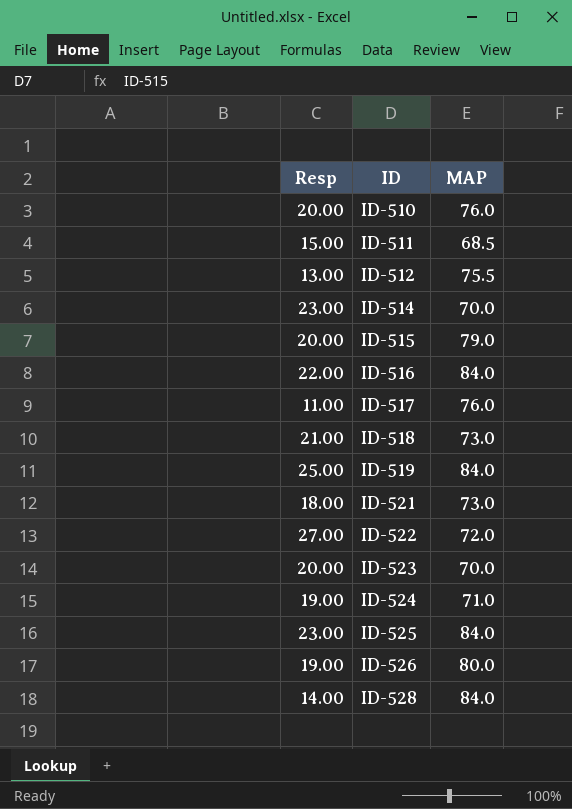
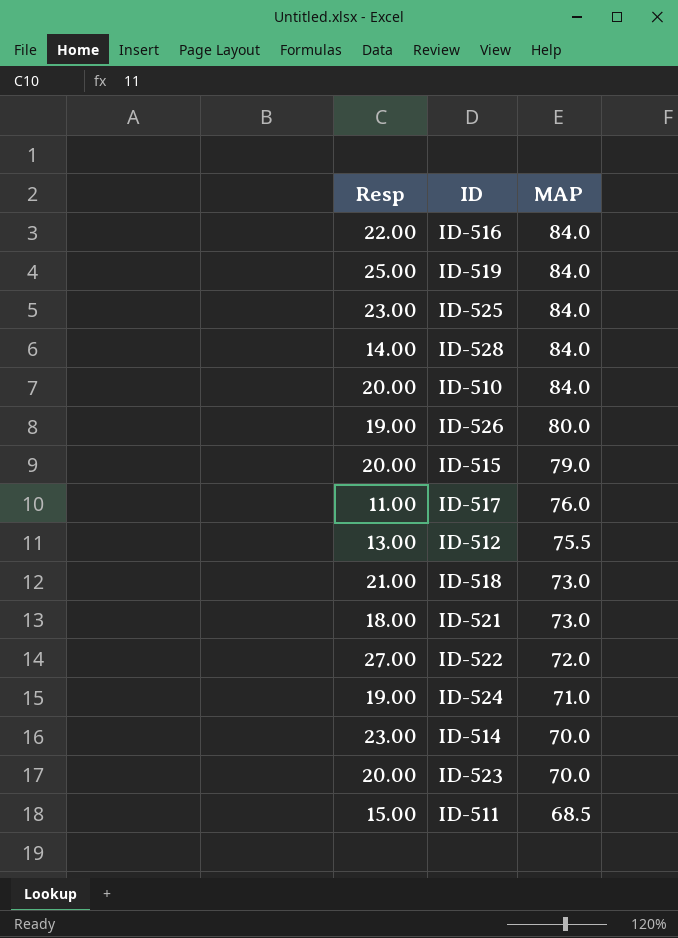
row order: ID ascending -> MAP descending
ID-510 | MAP: 76.0 -> 84.0

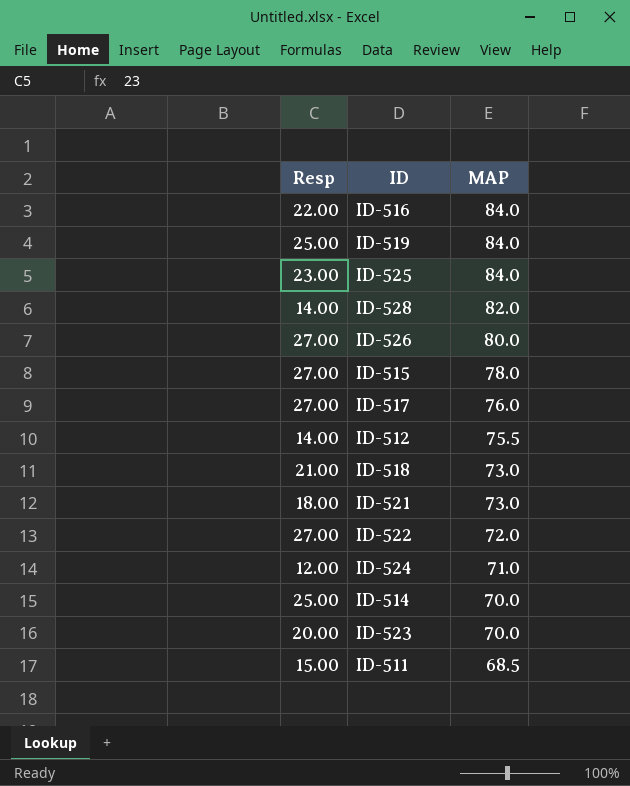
row ID-510: 20.00 | 84.0 -> none
ID-528 | MAP: 84.0 -> 82.0
ID-526 | Resp: 19.00 -> 27.00
ID-515 | Resp: 20.00 -> 27.00
ID-515 | MAP: 79.0 -> 78.0
ID-517 | Resp: 11.00 -> 27.00
ID-512 | Resp: 13.00 -> 14.00
ID-524 | Resp: 19.00 -> 12.00
ID-514 | Resp: 23.00 -> 25.00

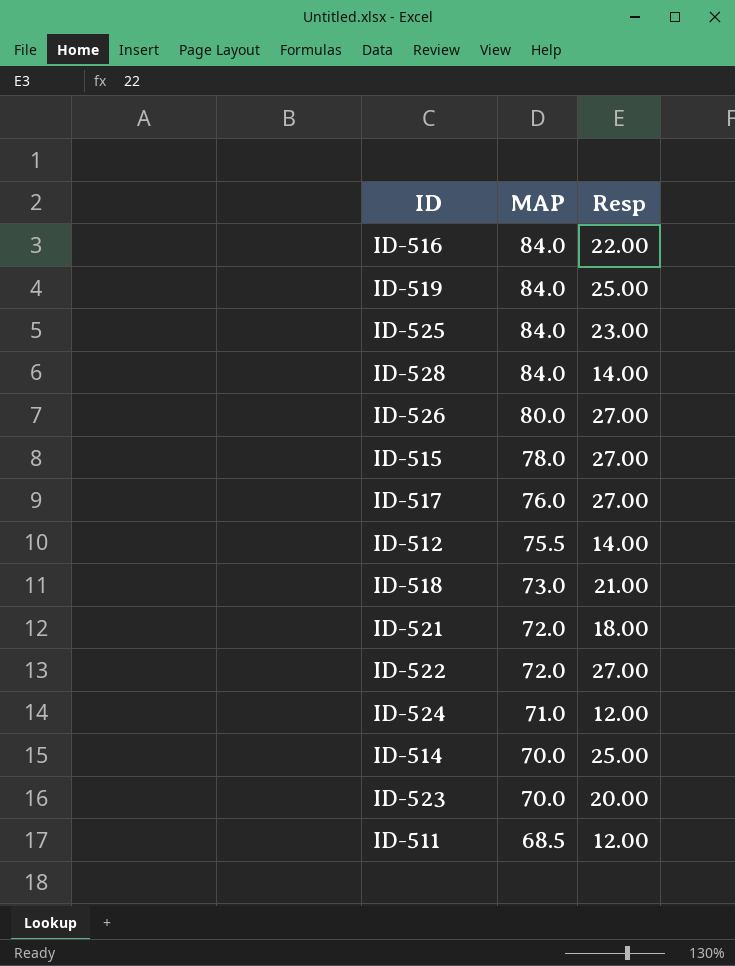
column Resp | position: 1 -> 3
ID-528 | MAP: 82.0 -> 84.0
ID-521 | MAP: 73.0 -> 72.0
ID-511 | Resp: 15.00 -> 12.00

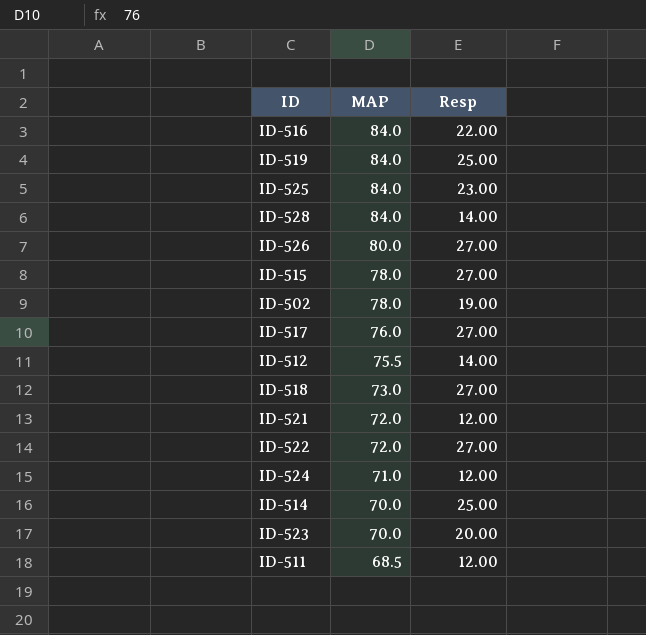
row ID-502: none -> 78.0 | 19.00
ID-518 | Resp: 21.00 -> 27.00
ID-521 | Resp: 18.00 -> 12.00

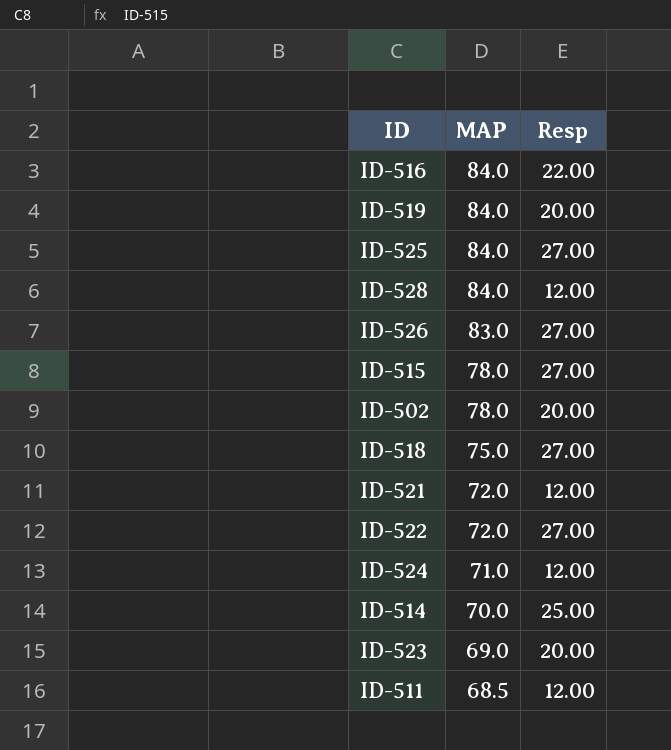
row ID-517: 76.0 | 27.00 -> none
row ID-512: 75.5 | 14.00 -> none
ID-519 | Resp: 25.00 -> 20.00
ID-525 | Resp: 23.00 -> 27.00
ID-528 | Resp: 14.00 -> 12.00
ID-526 | MAP: 80.0 -> 83.0
ID-502 | Resp: 19.00 -> 20.00
ID-518 | MAP: 73.0 -> 75.0
ID-523 | MAP: 70.0 -> 69.0

